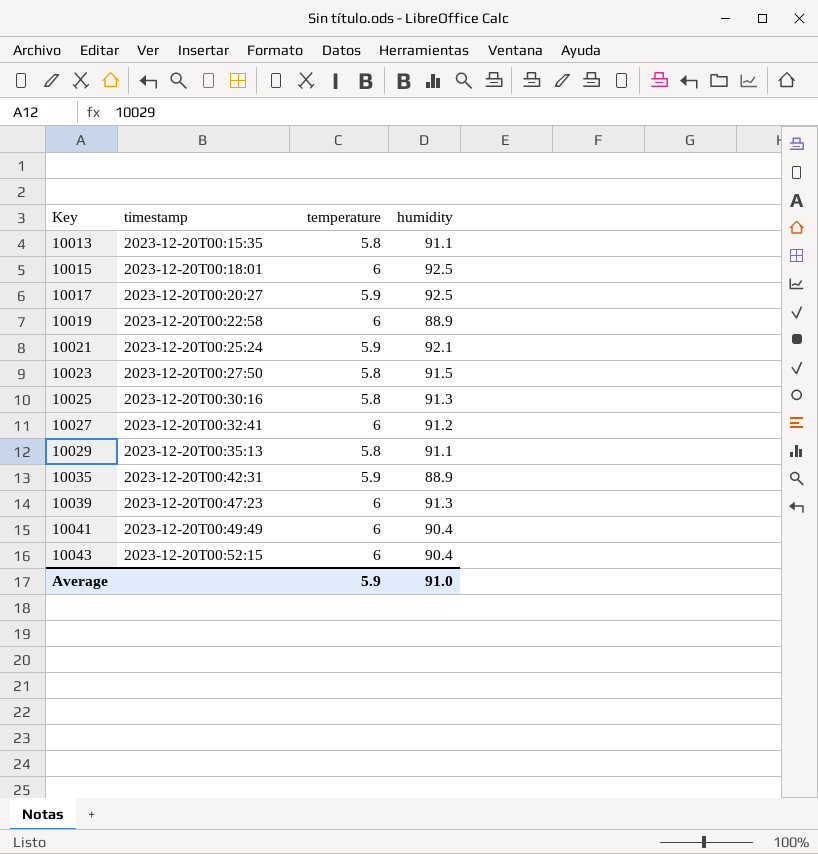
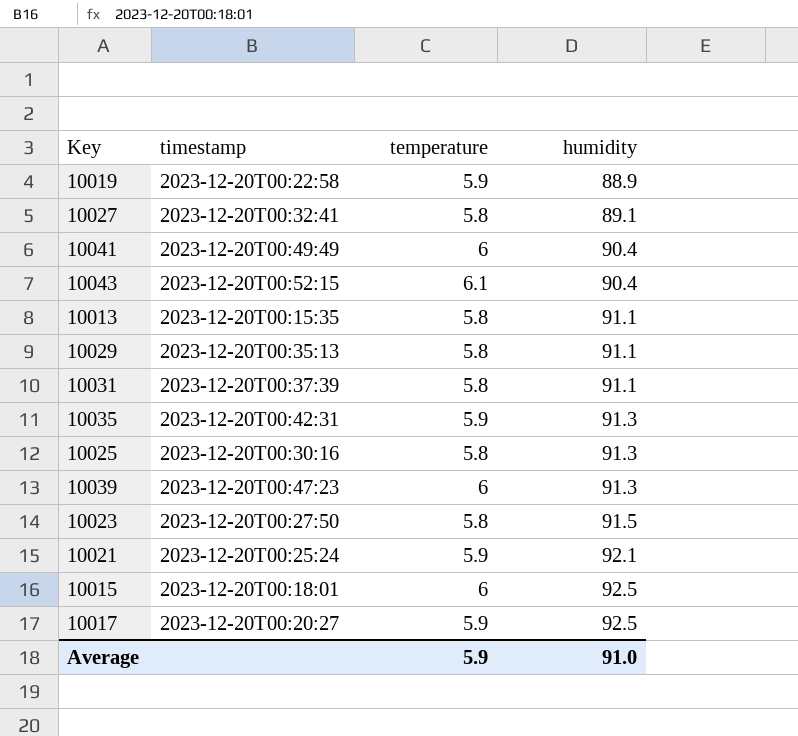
row order: Key ascending -> humidity ascending
10019 | temperature: 6 -> 5.9
10027 | temperature: 6 -> 5.8
10027 | humidity: 91.2 -> 89.1
10043 | temperature: 6 -> 6.1
row 10031: none -> 2023-12-20T00:37:39 | 5.8 | 91.1
10035 | humidity: 88.9 -> 91.3

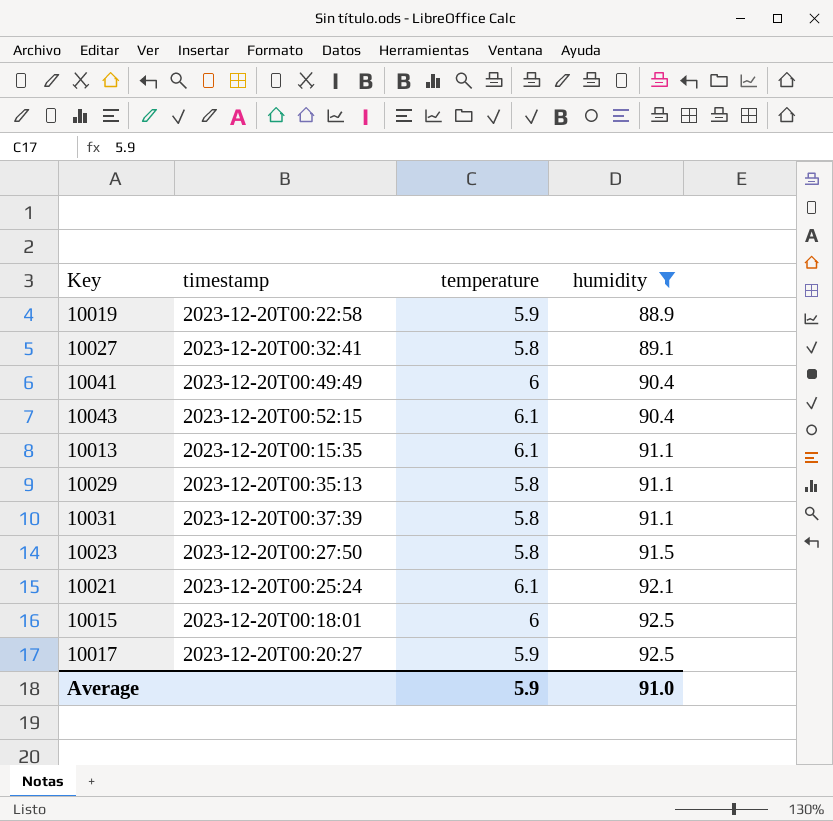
filter: none -> humidity != 91.3
10013 | temperature: 5.8 -> 6.1
10021 | temperature: 5.9 -> 6.1

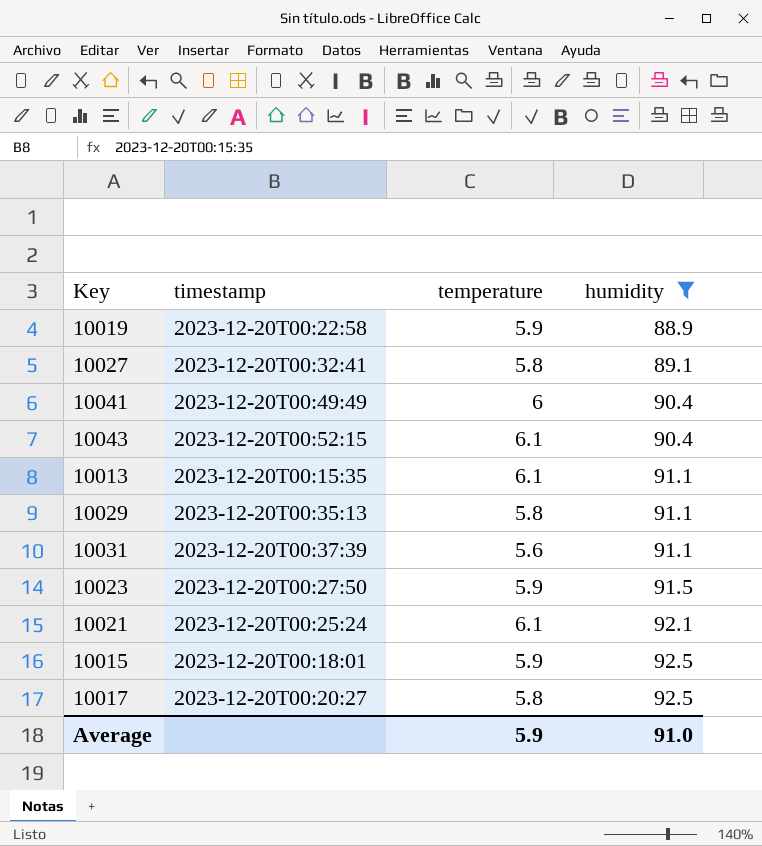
10031 | temperature: 5.8 -> 5.6
10023 | temperature: 5.8 -> 5.9
10015 | temperature: 6 -> 5.9
10017 | temperature: 5.9 -> 5.8

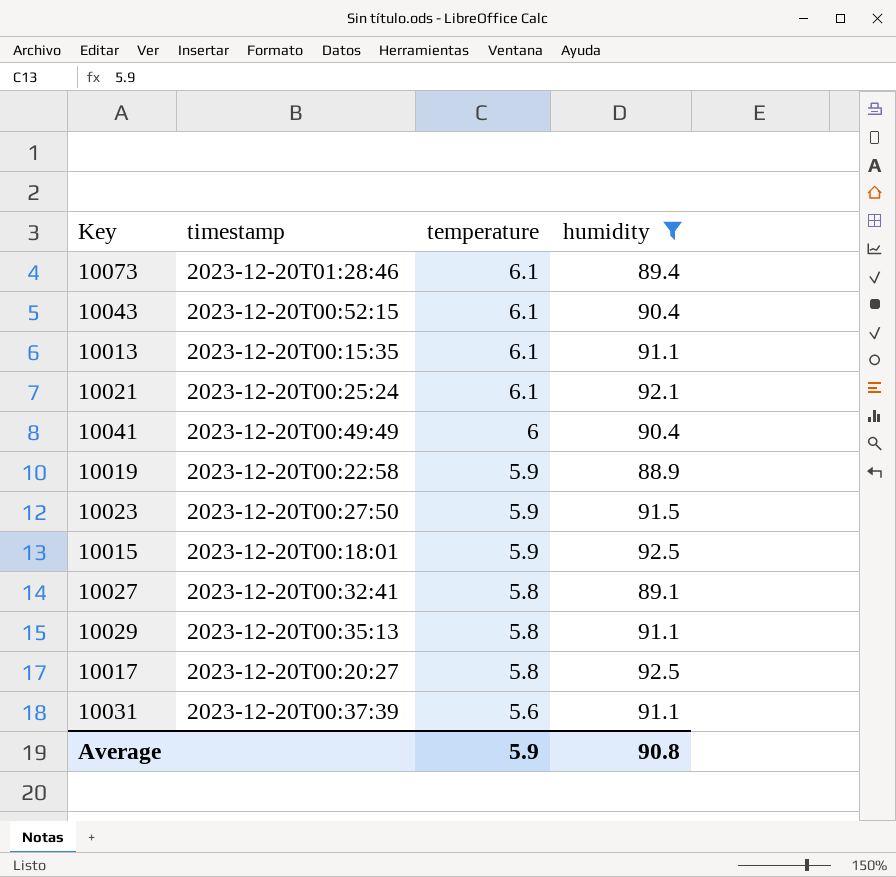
row order: humidity ascending -> temperature descending
row 10073: none -> 2023-12-20T01:28:46 | 6.1 | 89.4
Average | humidity: 91.0 -> 90.8

